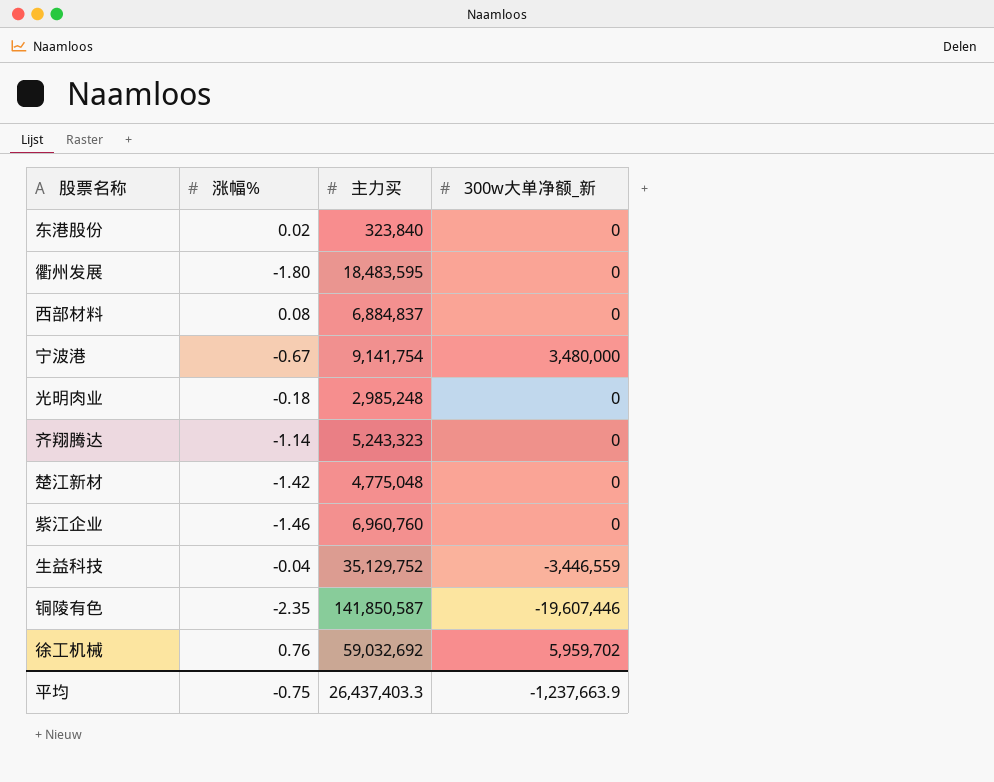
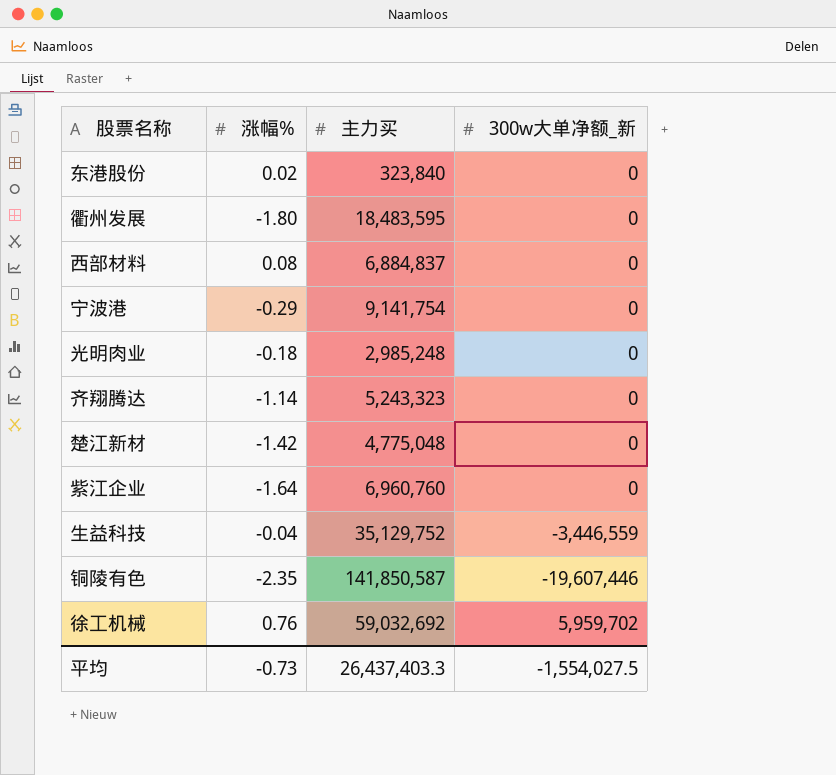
宁波港 | 涨幅%: -0.67 -> -0.29
宁波港 | 300w大单净额_新: 3,480,000 -> 0
紫江企业 | 涨幅%: -1.46 -> -1.64
平均 | 涨幅%: -0.75 -> -0.73
平均 | 300w大单净额_新: -1,237,663.9 -> -1,554,027.5

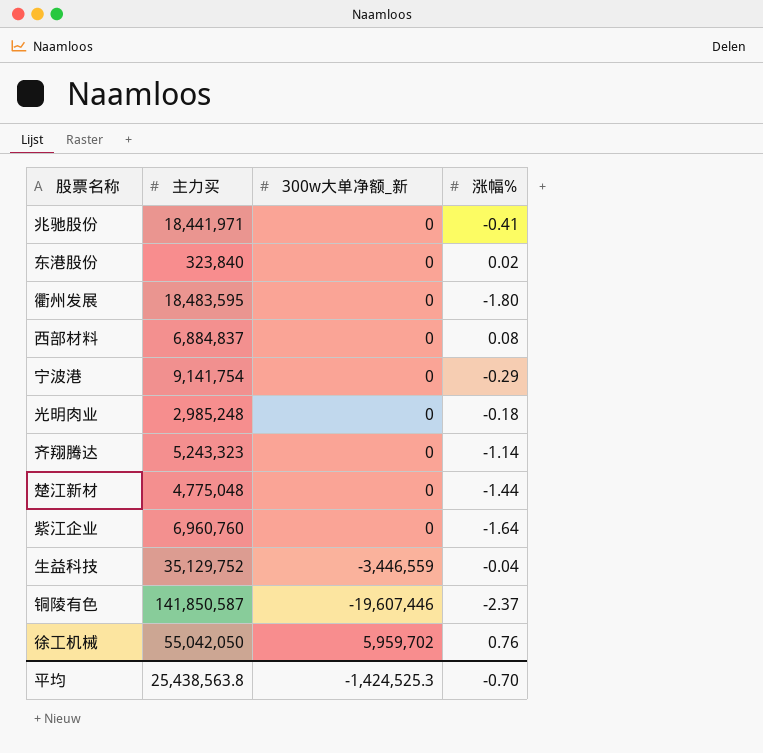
column 涨幅% | position: 2 -> 4
row 兆驰股份: none -> 18,441,971 | 0 | -0.41
楚江新材 | 涨幅%: -1.42 -> -1.44
铜陵有色 | 涨幅%: -2.35 -> -2.37
徐工机械 | 主力买: 59,032,692 -> 55,042,050
平均 | 主力买: 26,437,403.3 -> 25,438,563.8
平均 | 300w大单净额_新: -1,554,027.5 -> -1,424,525.3
平均 | 涨幅%: -0.73 -> -0.70

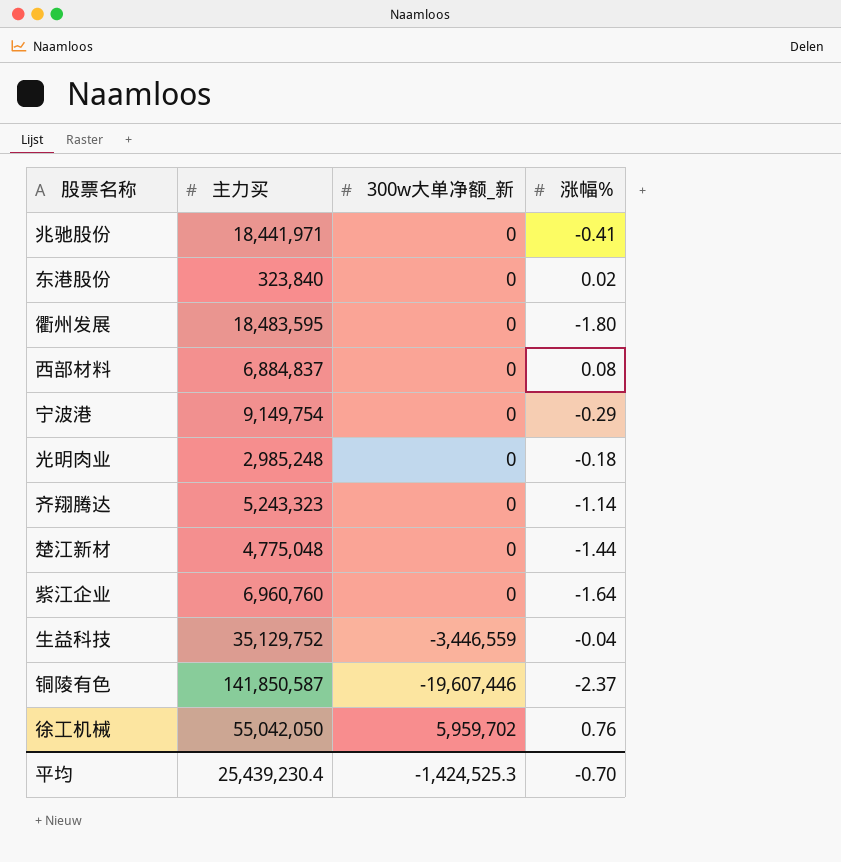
宁波港 | 主力买: 9,141,754 -> 9,149,754
平均 | 主力买: 25,438,563.8 -> 25,439,230.4

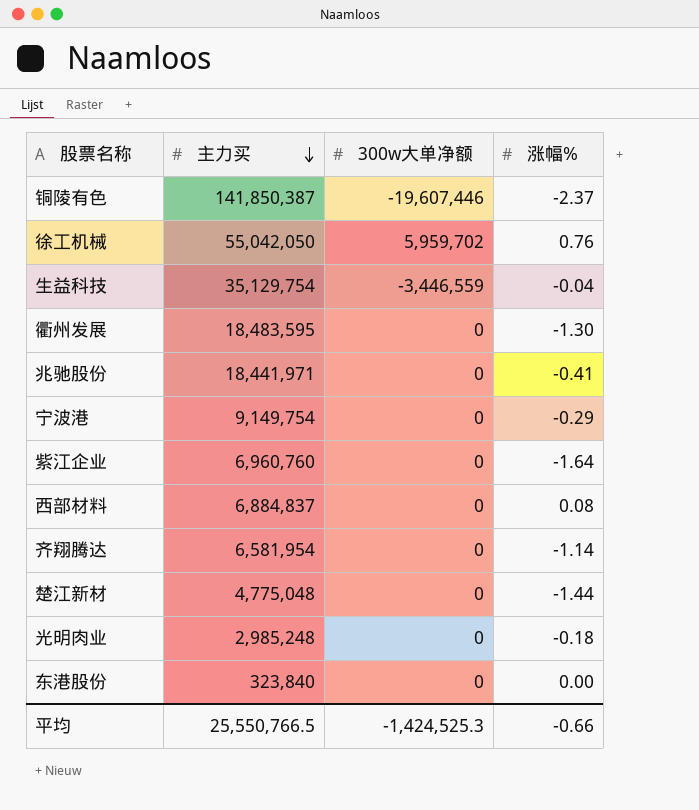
row order: none -> 主力买 descending
column name: 300w大单净额_新 -> 300w大单净额
铜陵有色 | 主力买: 141,850,587 -> 141,850,387
生益科技 | 主力买: 35,129,752 -> 35,129,754
衢州发展 | 涨幅%: -1.80 -> -1.30
齐翔腾达 | 主力买: 5,243,323 -> 6,581,954
东港股份 | 涨幅%: 0.02 -> 0.00
平均 | 主力买: 25,439,230.4 -> 25,550,766.5
平均 | 涨幅%: -0.70 -> -0.66

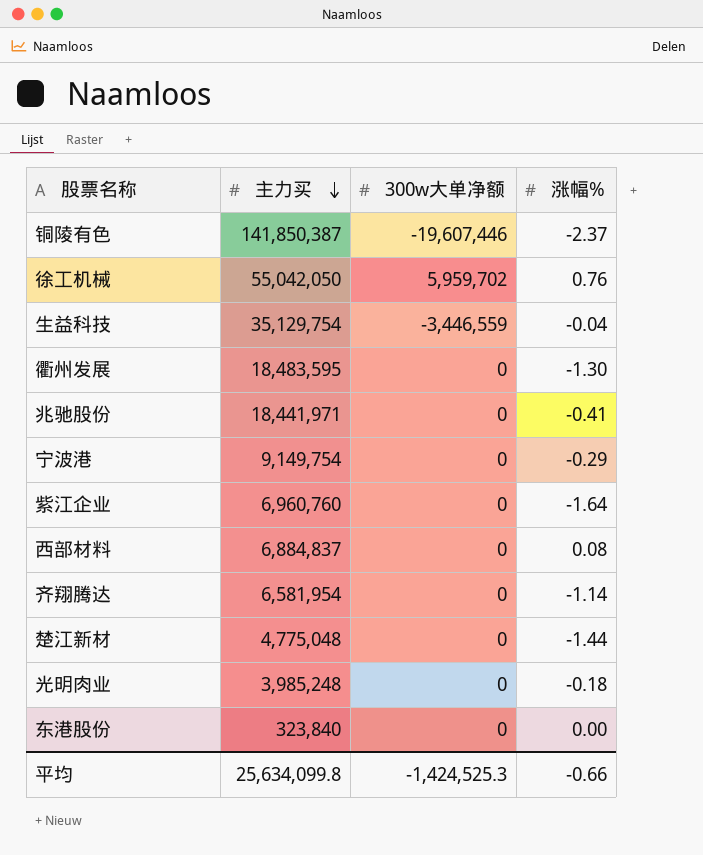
光明肉业 | 主力买: 2,985,248 -> 3,985,248
平均 | 主力买: 25,550,766.5 -> 25,634,099.8

